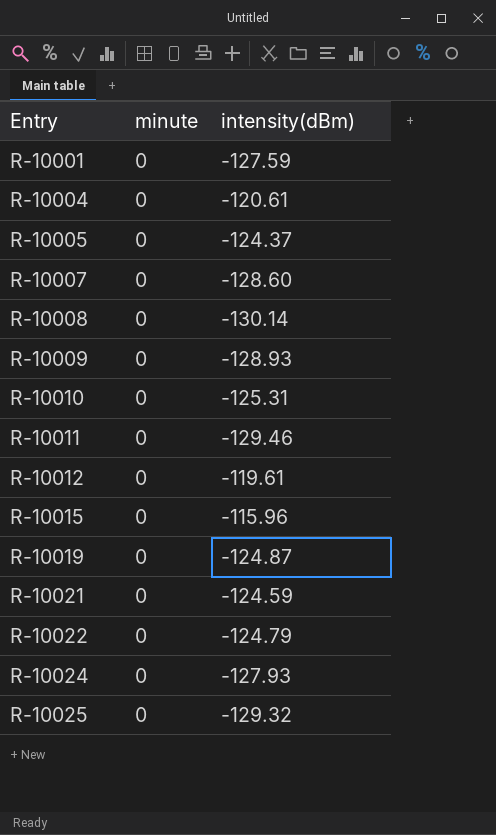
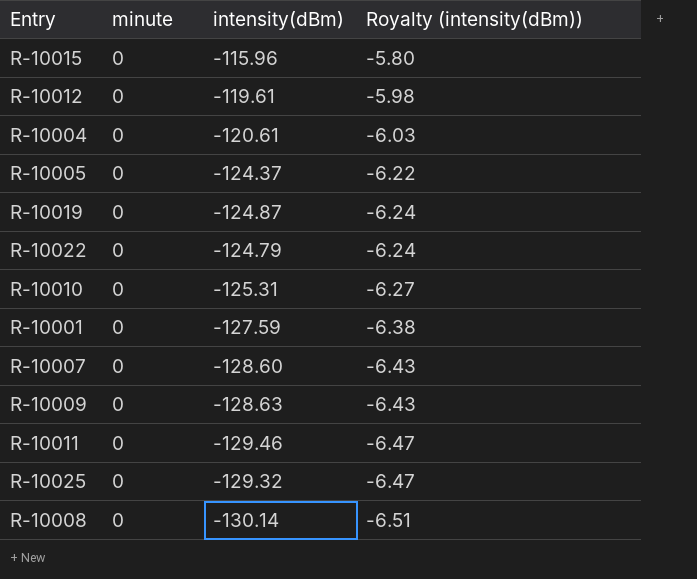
row order: Entry ascending -> Royalty (intensity(dBm)) descending
column Royalty (intensity(dBm)) | formula: none -> [intensity(dBm)] * 0.05
row R-10021: 0 | -124.59 -> none
row R-10024: 0 | -127.93 -> none
R-10009 | intensity(dBm): -128.93 -> -128.63

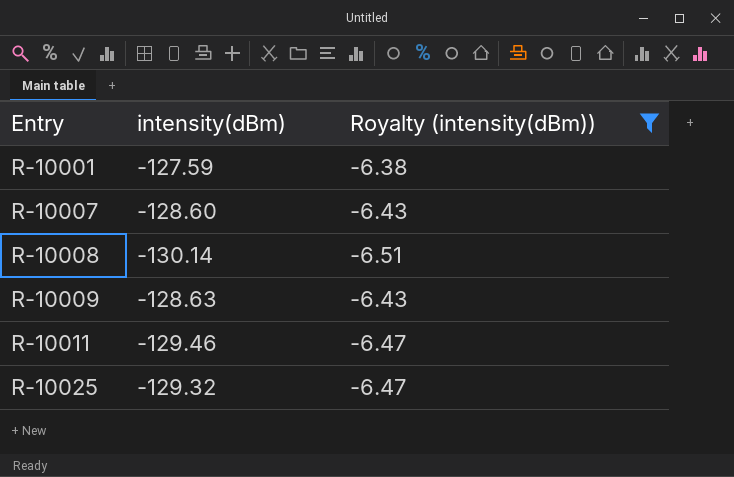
filter: none -> Royalty (intensity(dBm)) <= -6.38
row order: Royalty (intensity(dBm)) descending -> Entry ascending
column minute | position: 2 -> none

